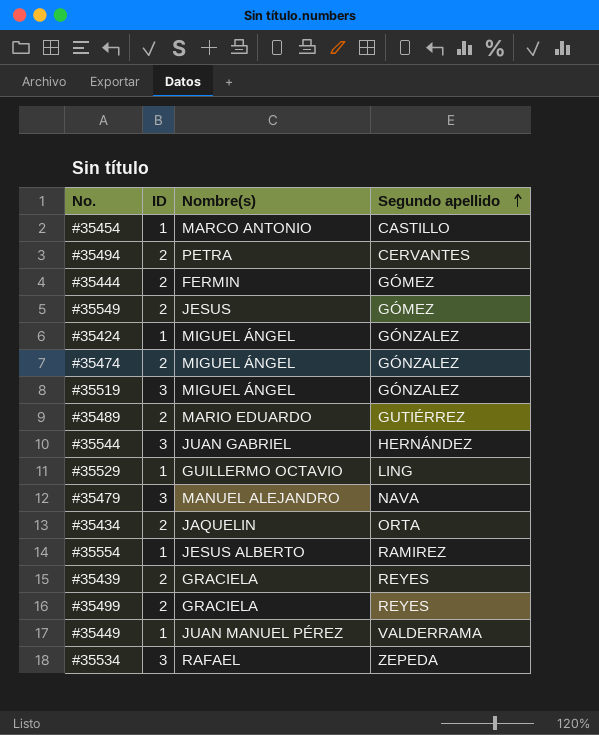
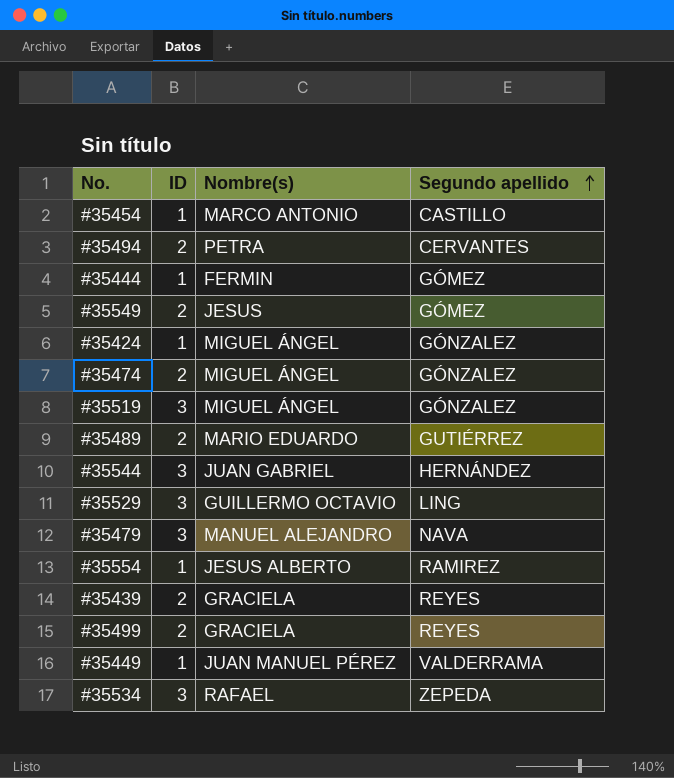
row #35434: 2 | JAQUELIN | ORTA -> none
#35444 | ID: 2 -> 1
#35529 | ID: 1 -> 3

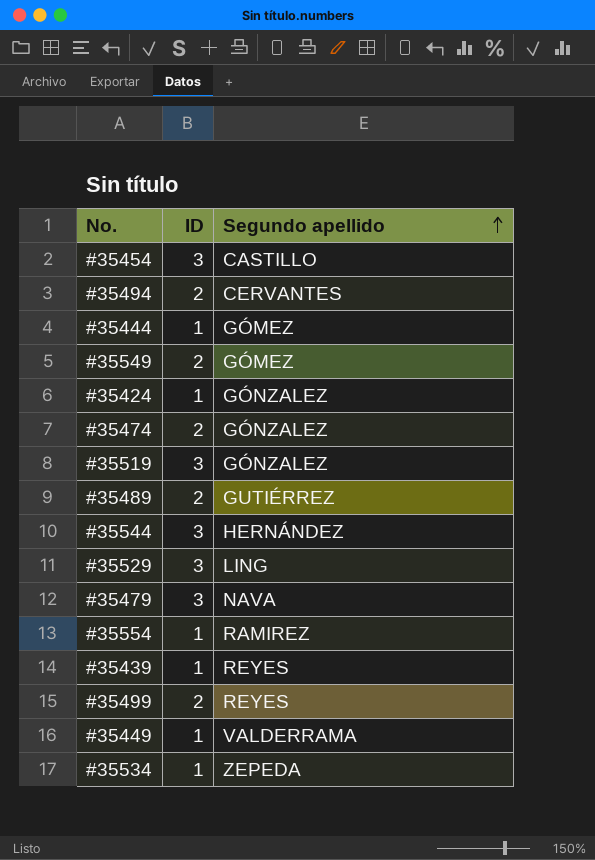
column Nombre(s) | position: 3 -> none
#35454 | ID: 1 -> 3
#35439 | ID: 2 -> 1
#35534 | ID: 3 -> 1

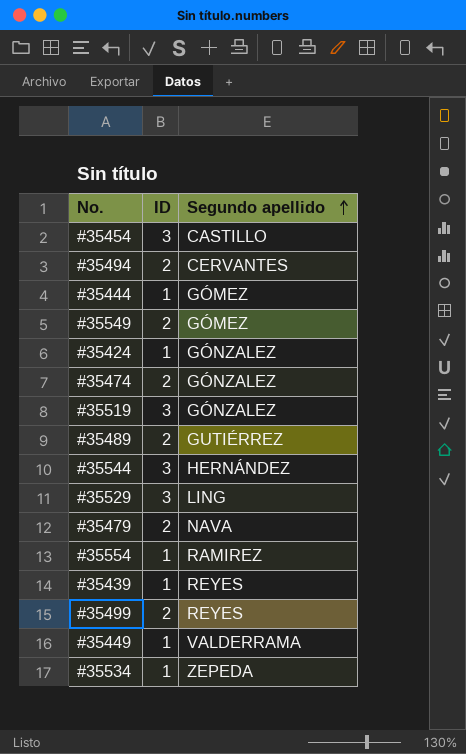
#35479 | ID: 3 -> 2

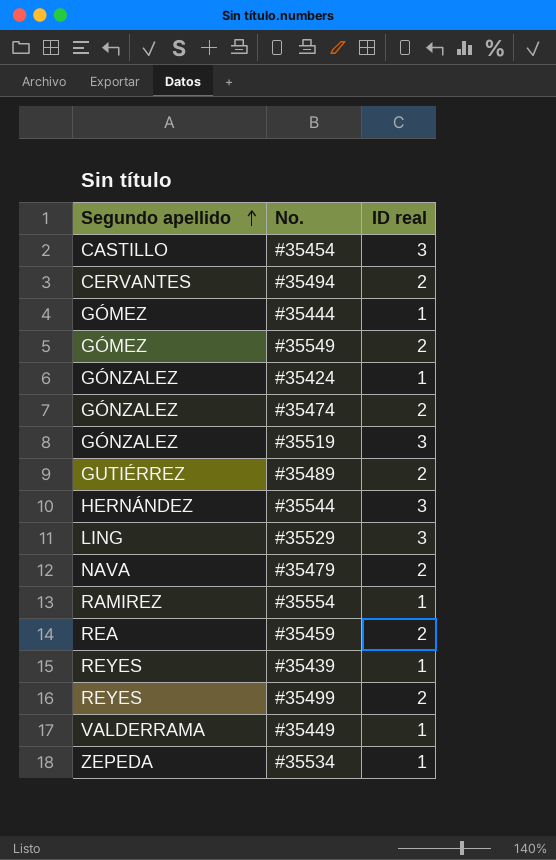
column Segundo apellido | position: 3 -> 1
column name: ID -> ID real
row #35459: none -> REA | 2

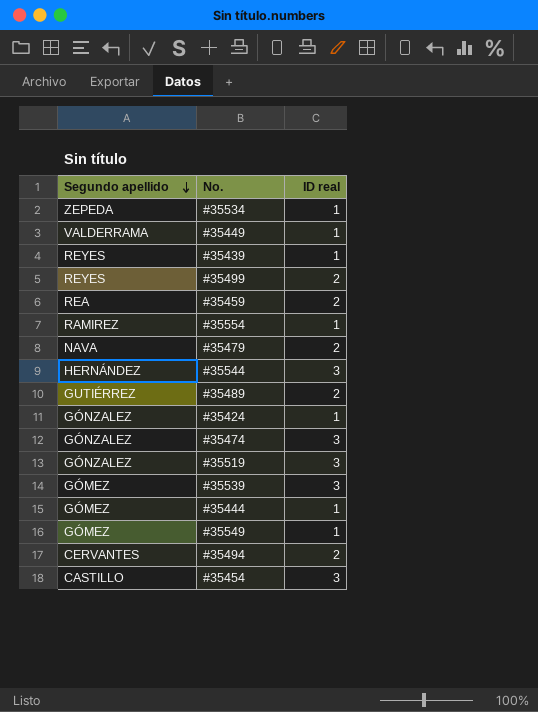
row order: Segundo apellido ascending -> Segundo apellido descending
row #35529: LING | 3 -> none
#35474 | ID real: 2 -> 3
row #35539: none -> GÓMEZ | 3
#35549 | ID real: 2 -> 1

